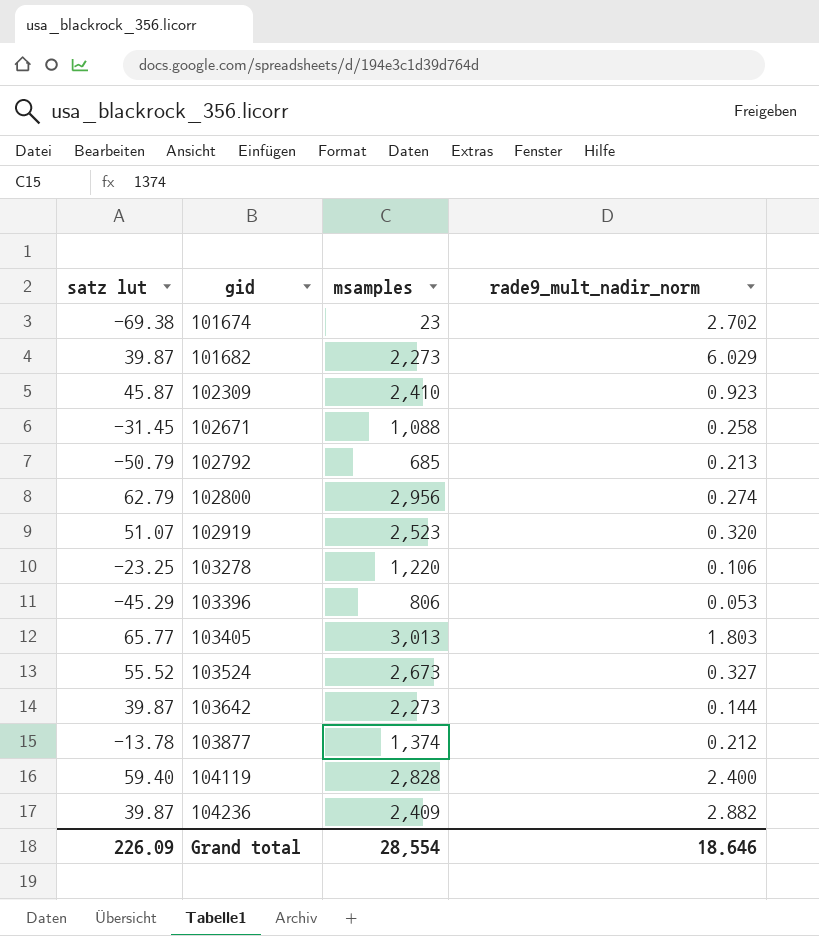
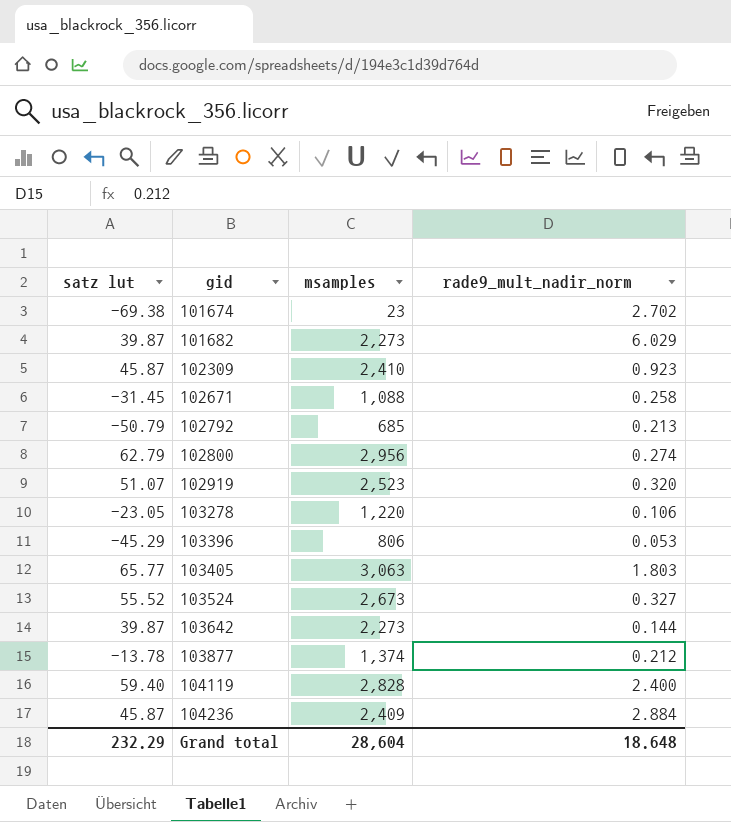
103278 | satz lut: -23.25 -> -23.05
103405 | msamples: 3,013 -> 3,063
104236 | satz lut: 39.87 -> 45.87
104236 | rade9_mult_nadir_norm: 2.882 -> 2.884
Grand total | satz lut: 226.09 -> 232.29
Grand total | msamples: 28,554 -> 28,604
Grand total | rade9_mult_nadir_norm: 18.646 -> 18.648

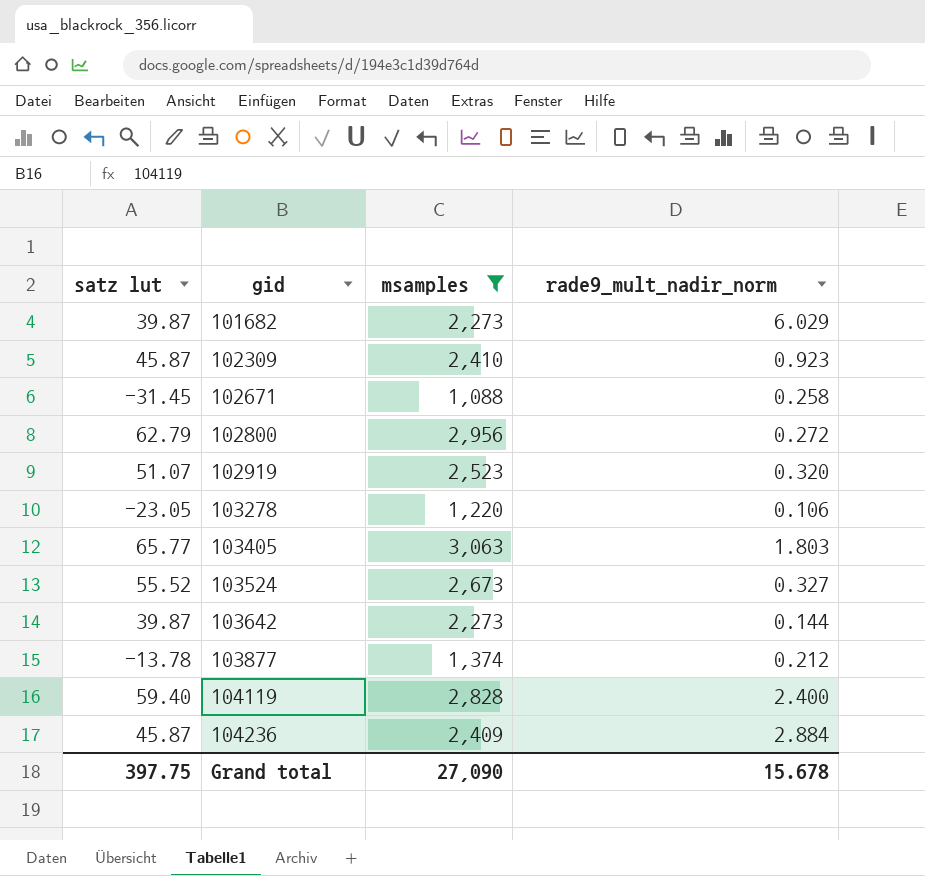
filter: none -> msamples >= 1,088
102800 | rade9_mult_nadir_norm: 0.274 -> 0.272
Grand total | satz lut: 232.29 -> 397.75
Grand total | msamples: 28,604 -> 27,090
Grand total | rade9_mult_nadir_norm: 18.648 -> 15.678

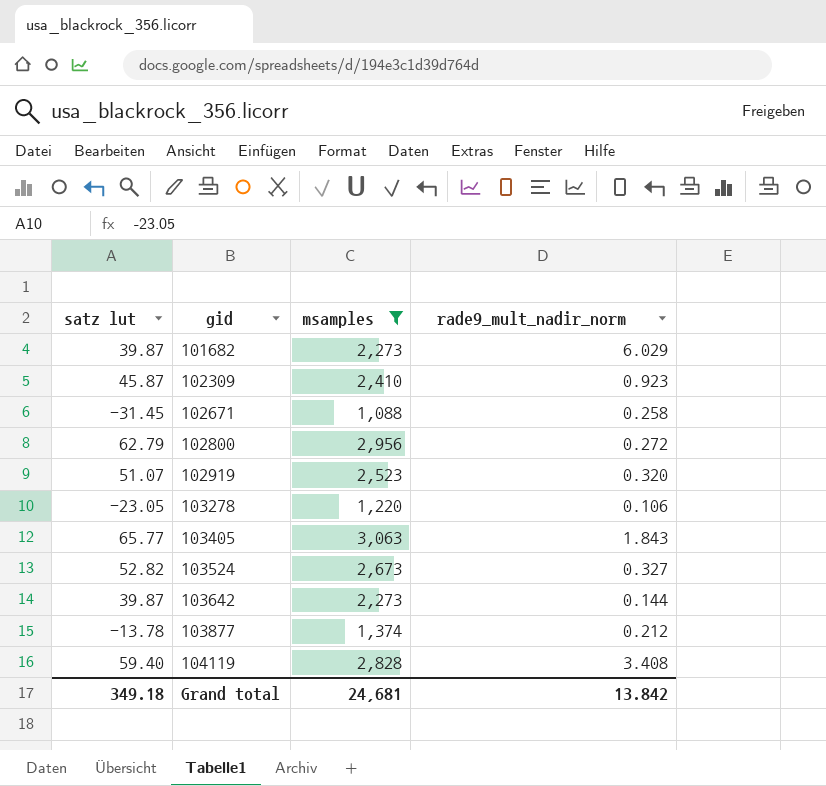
row 104236: 45.87 | 2,409 | 2.884 -> none
103405 | rade9_mult_nadir_norm: 1.803 -> 1.843
103524 | satz lut: 55.52 -> 52.82
104119 | rade9_mult_nadir_norm: 2.400 -> 3.408
Grand total | satz lut: 397.75 -> 349.18
Grand total | msamples: 27,090 -> 24,681
Grand total | rade9_mult_nadir_norm: 15.678 -> 13.842

